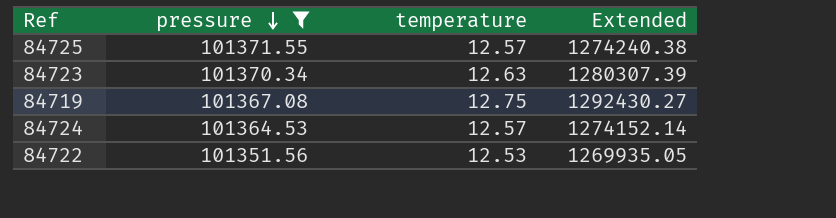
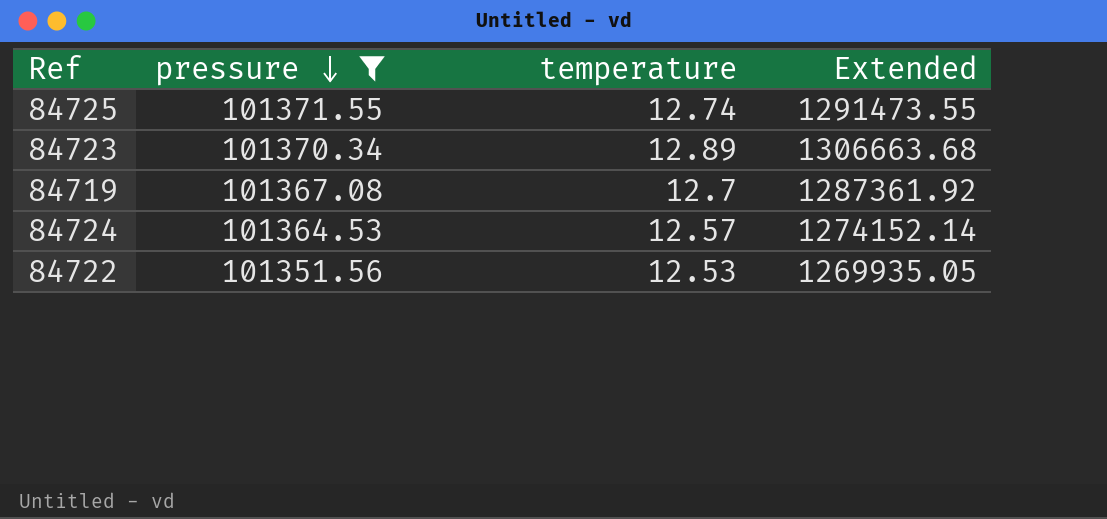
84725 | temperature: 12.57 -> 12.74
84725 | Extended: 1274240.38 -> 1291473.55
84723 | temperature: 12.63 -> 12.89
84723 | Extended: 1280307.39 -> 1306663.68
84719 | temperature: 12.75 -> 12.7
84719 | Extended: 1292430.27 -> 1287361.92

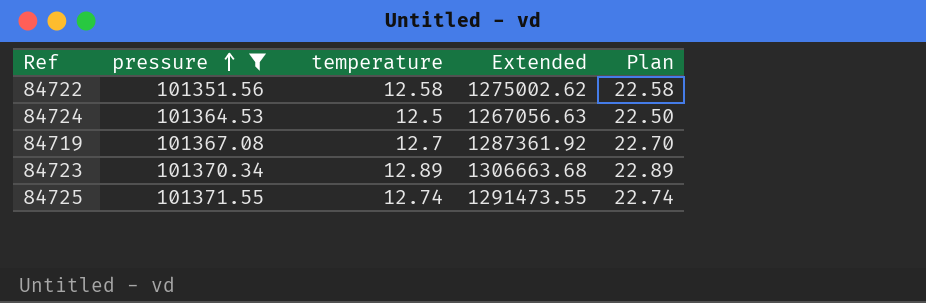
row order: pressure descending -> pressure ascending
column Plan | formula: none -> [temperature] + 10
84722 | temperature: 12.53 -> 12.58
84722 | Extended: 1269935.05 -> 1275002.62
84724 | temperature: 12.57 -> 12.5
84724 | Extended: 1274152.14 -> 1267056.63

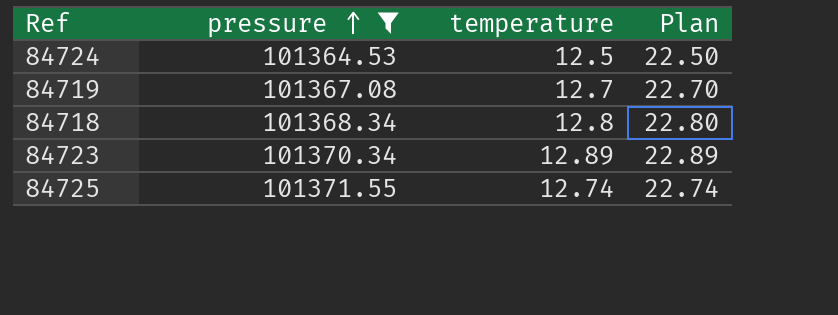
column Extended | formula: [pressure] * [temperature] -> none
row 84722: 101351.56 | 12.58 | 1275002.62 | 22.58 -> none
row 84718: none -> 101368.34 | 12.8 | 22.80

